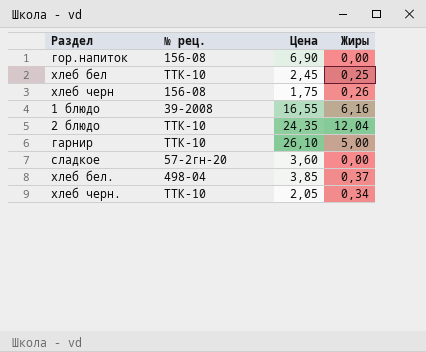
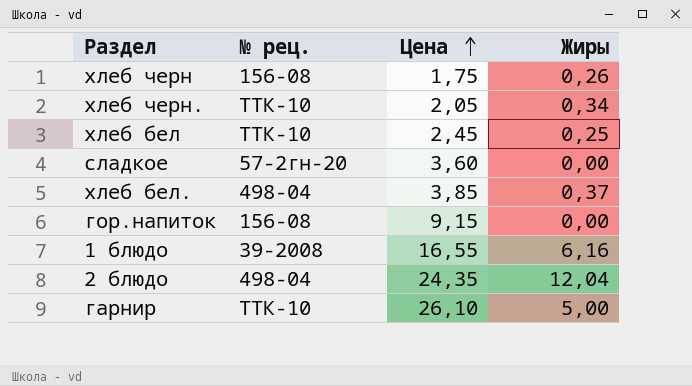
row order: none -> Цена ascending
гор.напиток | Цена: 6,90 -> 9,15
2 блюдо | № рец.: ТТК-10 -> 498-04

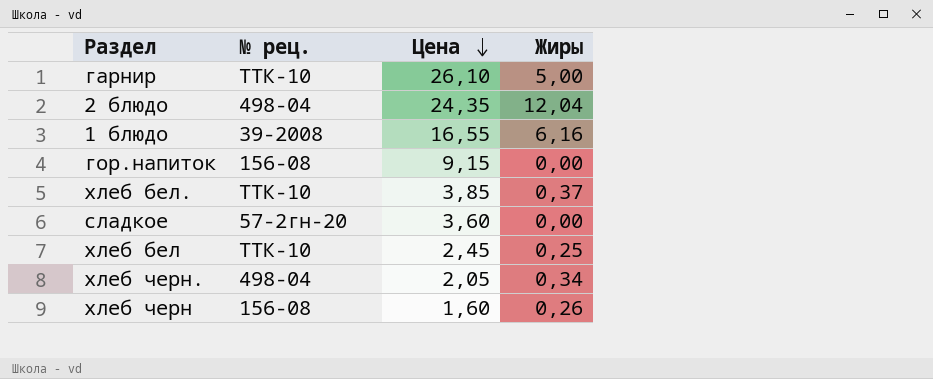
row order: Цена ascending -> Цена descending
хлеб бел. | № рец.: 498-04 -> ТТК-10
хлеб черн. | № рец.: ТТК-10 -> 498-04
хлеб черн | Цена: 1,75 -> 1,60

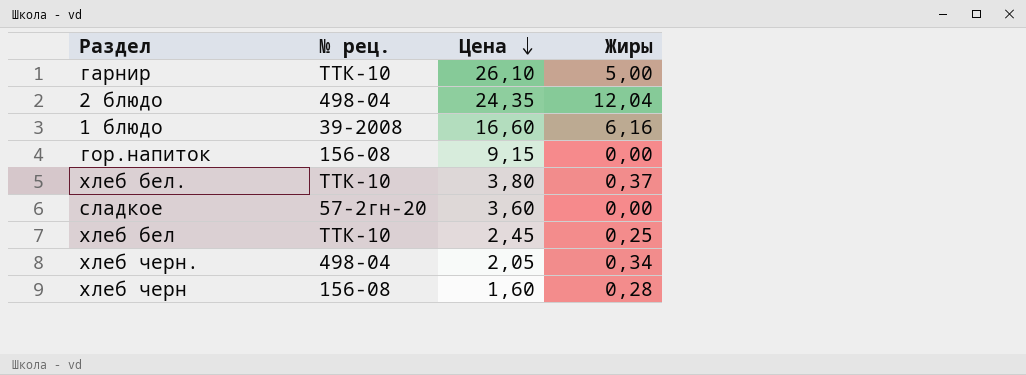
1 блюдо | Цена: 16,55 -> 16,60
хлеб бел. | Цена: 3,85 -> 3,80
хлеб черн | Жиры: 0,26 -> 0,28

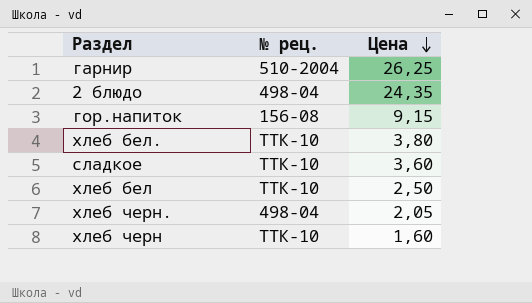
column Жиры | position: 4 -> none
row 1 блюдо: 39-2008 | 16,60 | 6,16 -> none
гарнир | № рец.: ТТК-10 -> 510-2004
гарнир | Цена: 26,10 -> 26,25
сладкое | № рец.: 57-2гн-20 -> ТТК-10
хлеб бел | Цена: 2,45 -> 2,50
хлеб черн | № рец.: 156-08 -> ТТК-10

